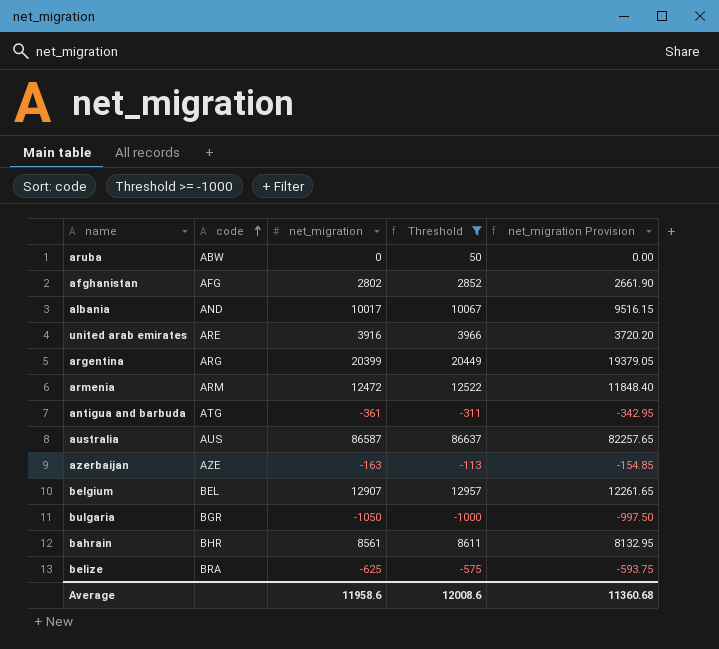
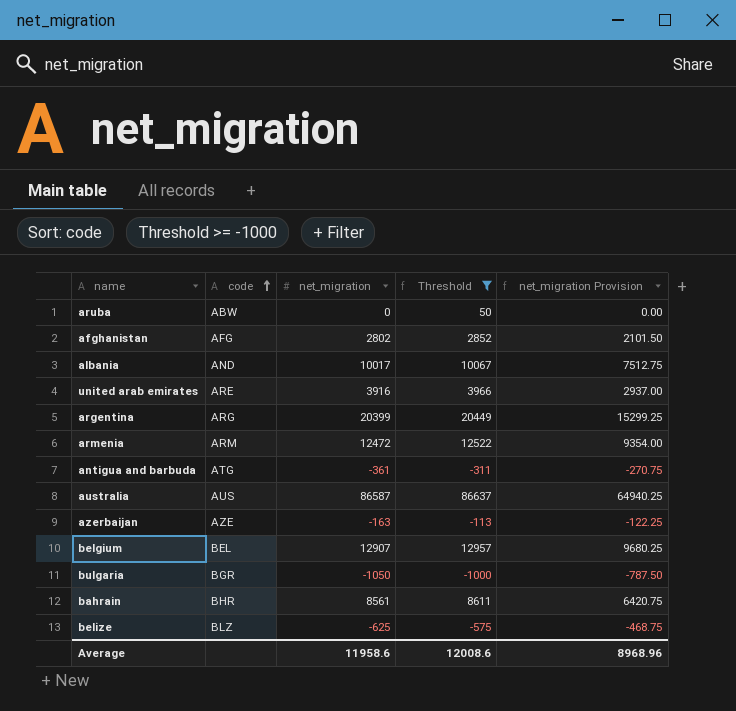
column net_migration Provision | formula: [net_migration] * 0.95 -> [net_migration] * 0.75
belize | code: BRA -> BLZ
Average | net_migration Provision: 11360.68 -> 8968.96

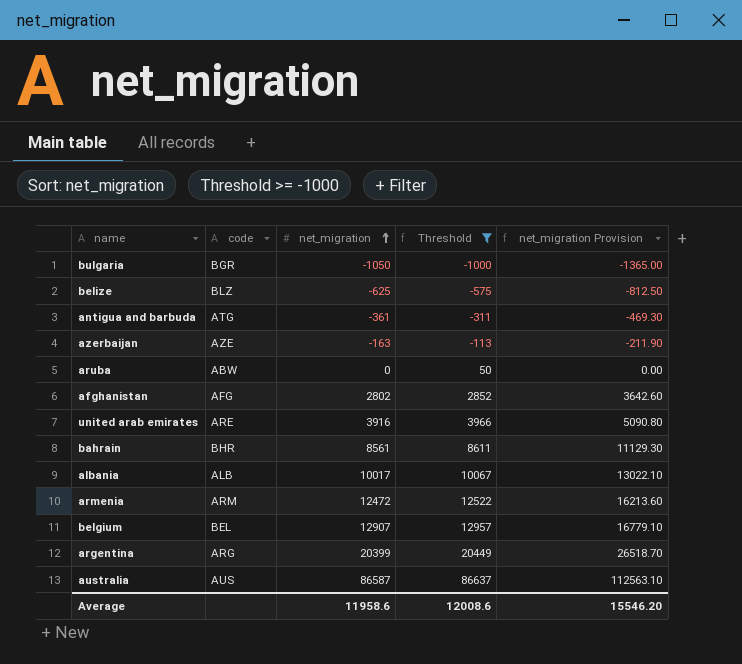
row order: code ascending -> net_migration ascending
column net_migration Provision | formula: [net_migration] * 0.75 -> [net_migration] * 1.3
albania | code: AND -> ALB
Average | net_migration Provision: 8968.96 -> 15546.20

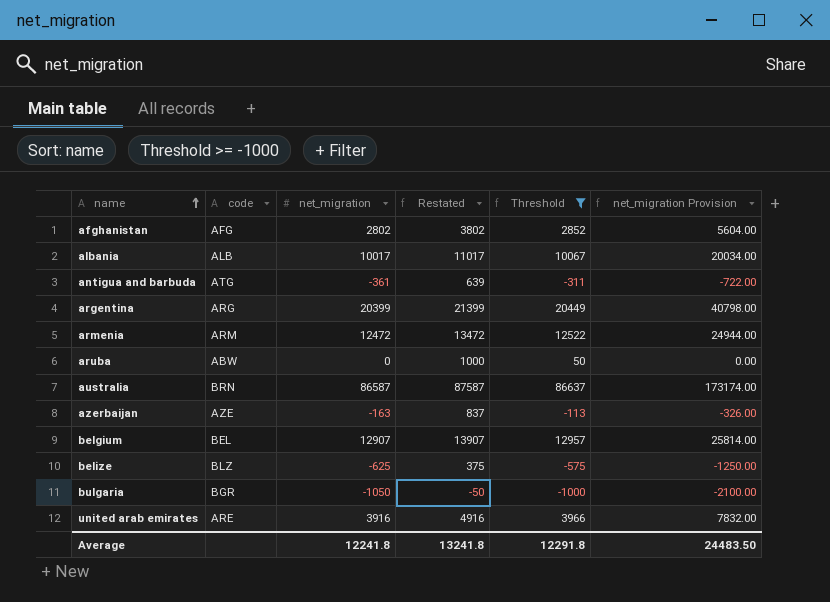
row order: net_migration ascending -> name ascending
column Restated | formula: none -> [net_migration] + 1000
column net_migration Provision | formula: [net_migration] * 1.3 -> [net_migration] * 2
row bahrain: BHR | 8561 | 8611 | 11129.30 -> none
australia | code: AUS -> BRN
Average | net_migration: 11958.6 -> 12241.8
Average | Threshold: 12008.6 -> 12291.8
Average | net_migration Provision: 15546.20 -> 24483.50

